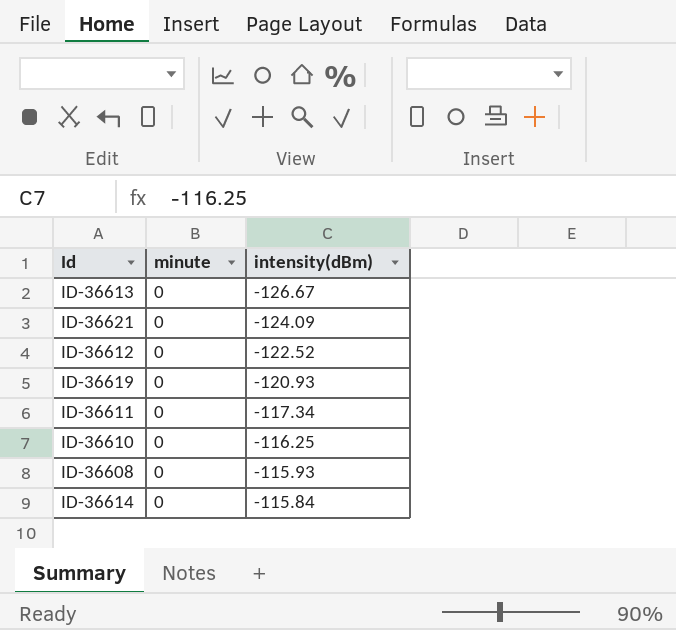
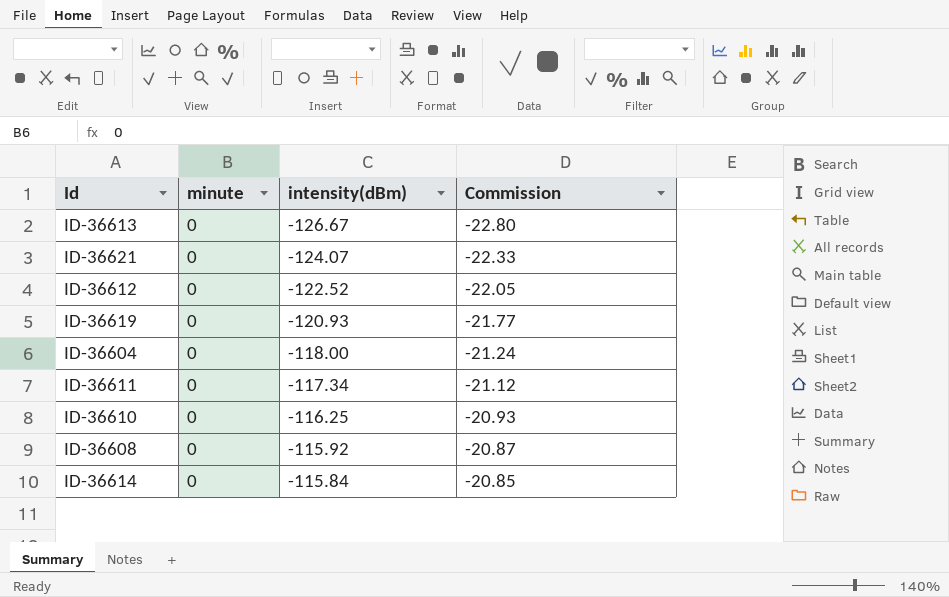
column Commission | formula: none -> [intensity(dBm)] * 0.18
ID-36621 | intensity(dBm): -124.09 -> -124.07
row ID-36604: none -> 0 | -118.00 | -21.24
ID-36608 | intensity(dBm): -115.93 -> -115.92

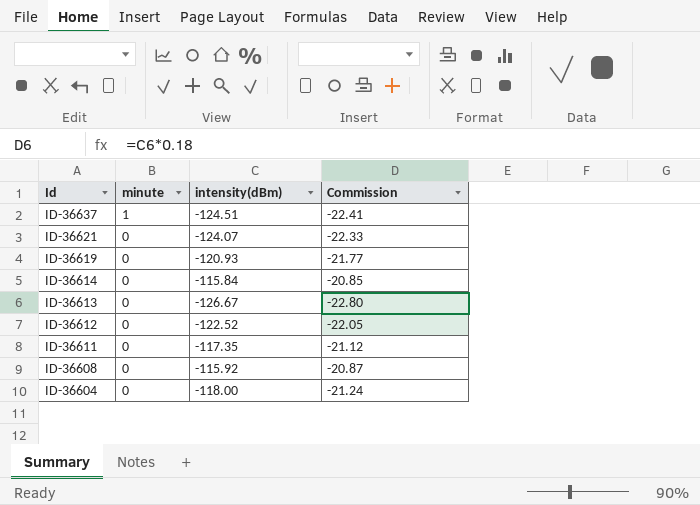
row order: intensity(dBm) ascending -> Id descending
row ID-36610: 0 | -116.25 | -20.93 -> none
row ID-36637: none -> 1 | -124.51 | -22.41
ID-36611 | intensity(dBm): -117.34 -> -117.35

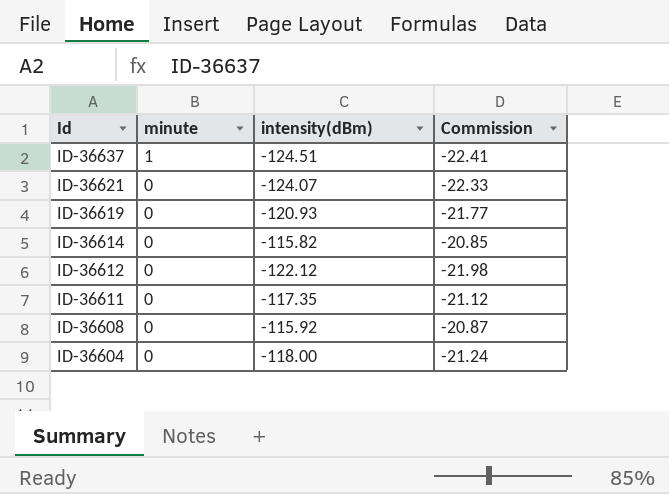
row ID-36613: 0 | -126.67 | -22.80 -> none
ID-36614 | intensity(dBm): -115.84 -> -115.82
ID-36612 | intensity(dBm): -122.52 -> -122.12
ID-36612 | Commission: -22.05 -> -21.98

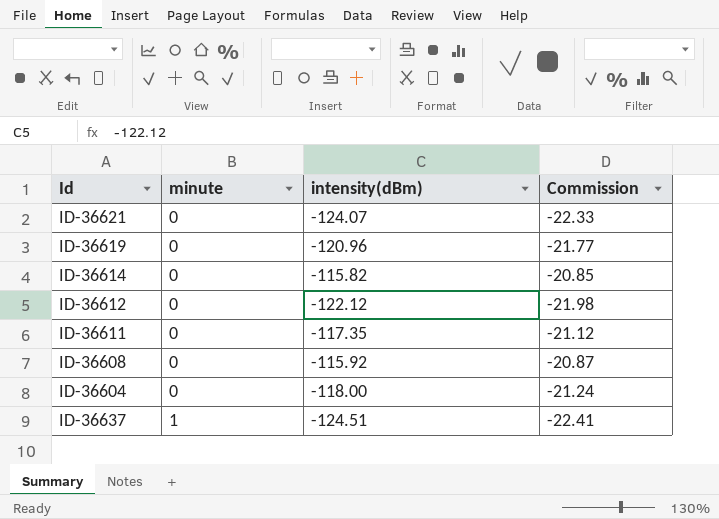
row order: Id descending -> minute ascending
ID-36619 | intensity(dBm): -120.93 -> -120.96

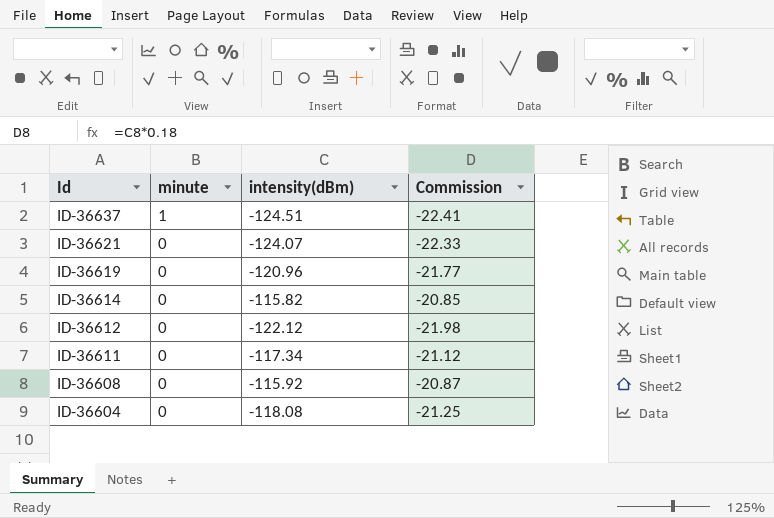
row order: minute ascending -> Id descending
ID-36611 | intensity(dBm): -117.35 -> -117.34
ID-36604 | intensity(dBm): -118.00 -> -118.08
ID-36604 | Commission: -21.24 -> -21.25

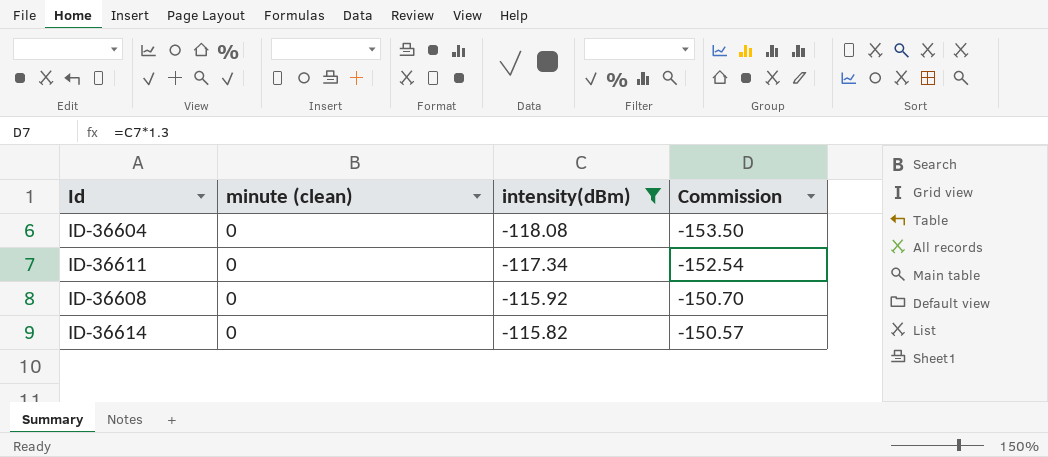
filter: none -> intensity(dBm) >= -118.08
row order: Id descending -> intensity(dBm) ascending
column name: minute -> minute (clean)
column Commission | formula: [intensity(dBm)] * 0.18 -> [intensity(dBm)] * 1.3

